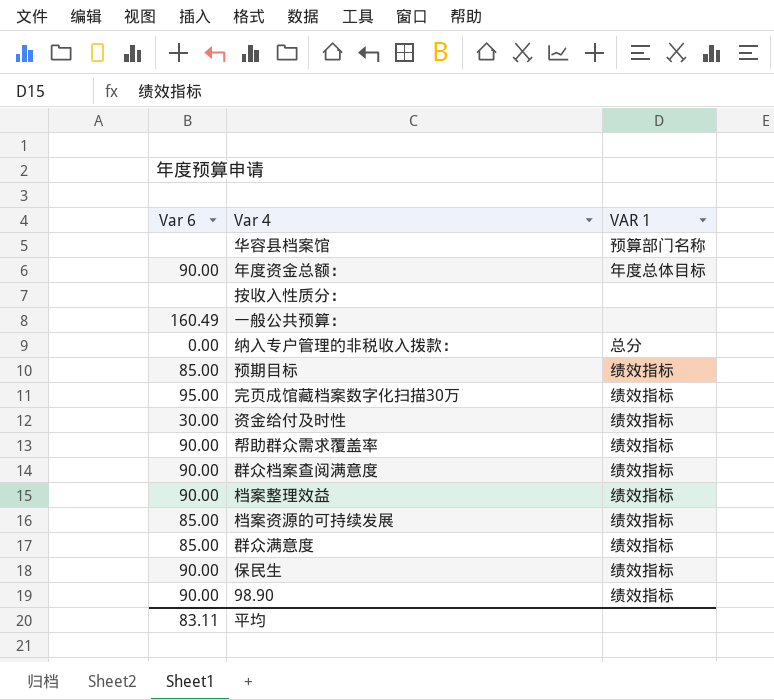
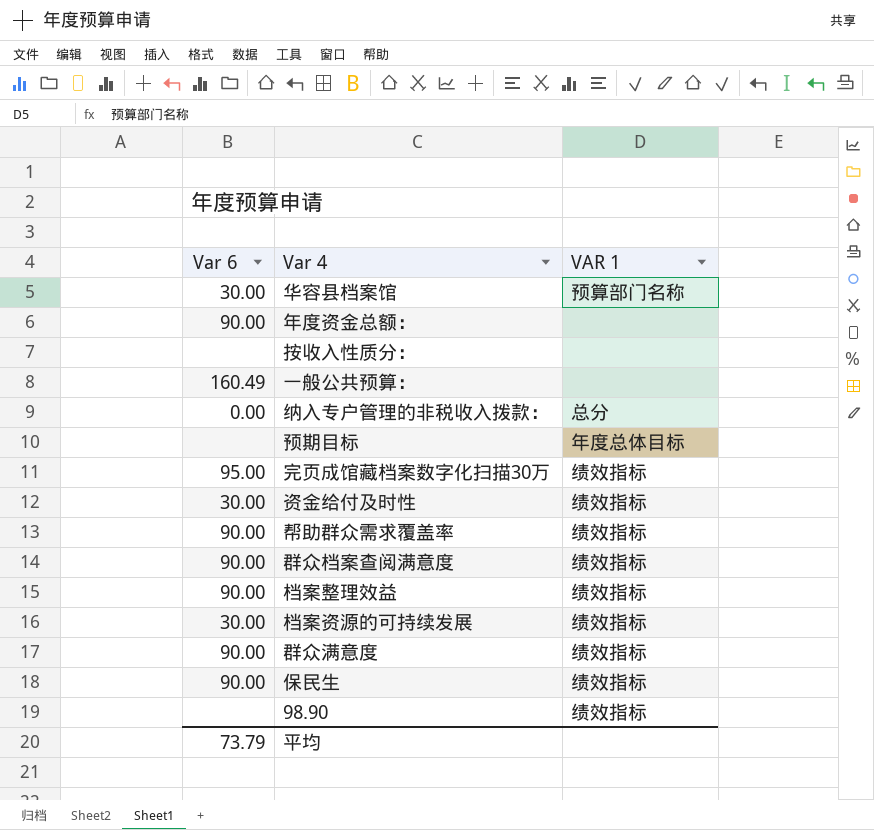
华容县档案馆 | Var 6: none -> 30.00
年度资金总额： | VAR 1: 年度总体目标 -> none
预期目标 | Var 6: 85.00 -> none
预期目标 | VAR 1: 绩效指标 -> 年度总体目标
档案资源的可持续发展 | Var 6: 85.00 -> 30.00
群众满意度 | Var 6: 85.00 -> 90.00
98.90 | Var 6: 90.00 -> none
平均 | Var 6: 83.11 -> 73.79

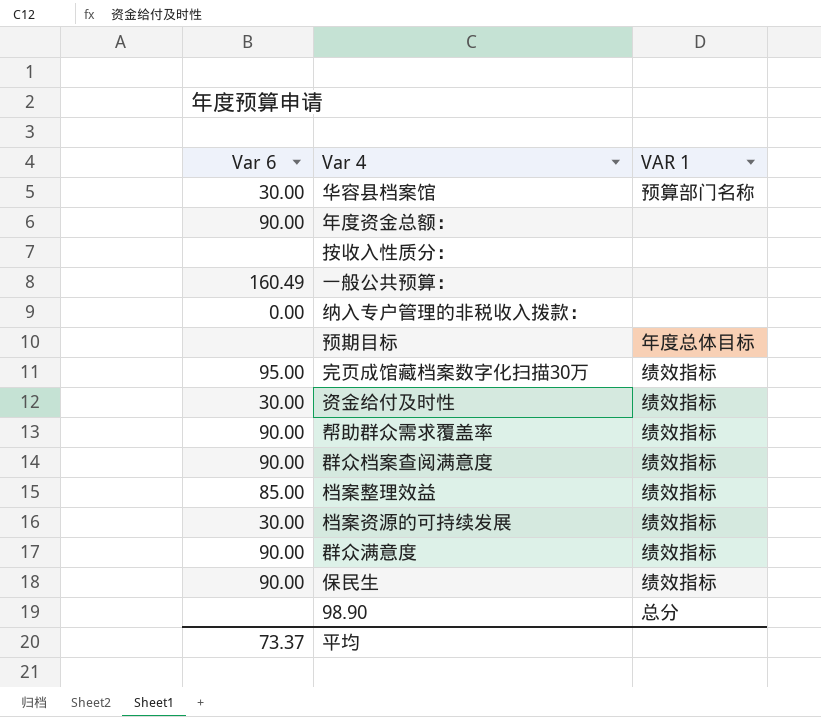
纳入专户管理的非税收入拨款： | VAR 1: 总分 -> none
档案整理效益 | Var 6: 90.00 -> 85.00
98.90 | VAR 1: 绩效指标 -> 总分
平均 | Var 6: 73.79 -> 73.37

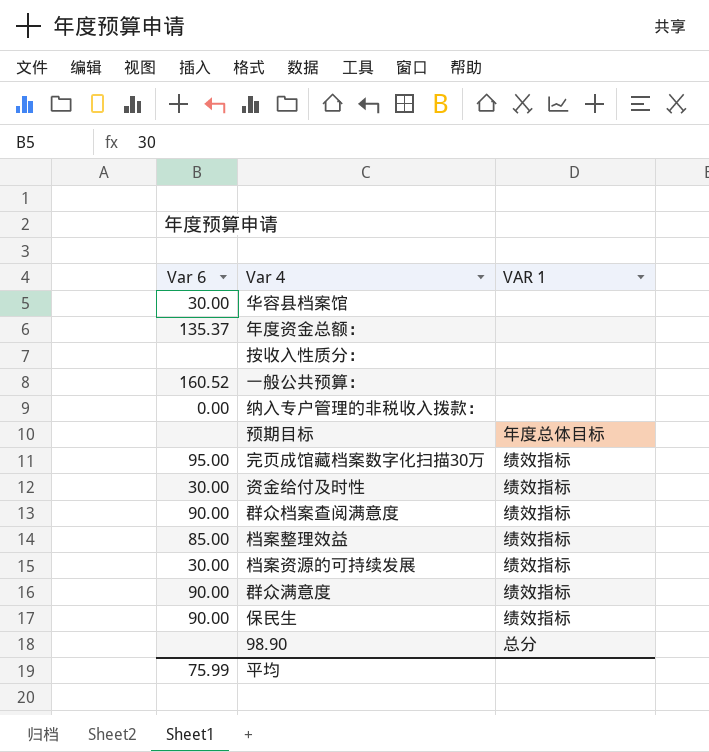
row 帮助群众需求覆盖率: 90.00 | 绩效指标 -> none
华容县档案馆 | VAR 1: 预算部门名称 -> none
年度资金总额： | Var 6: 90.00 -> 135.37
一般公共预算： | Var 6: 160.49 -> 160.52
平均 | Var 6: 73.37 -> 75.99

